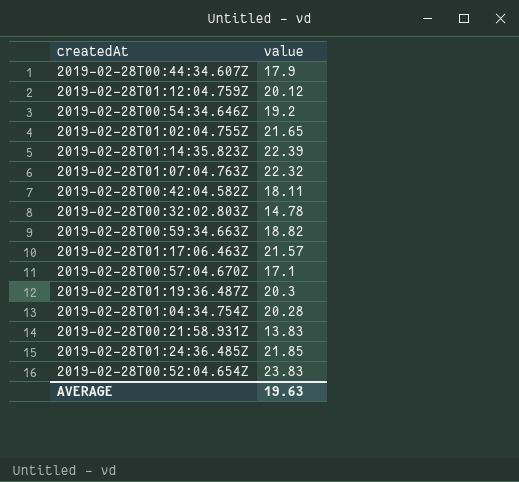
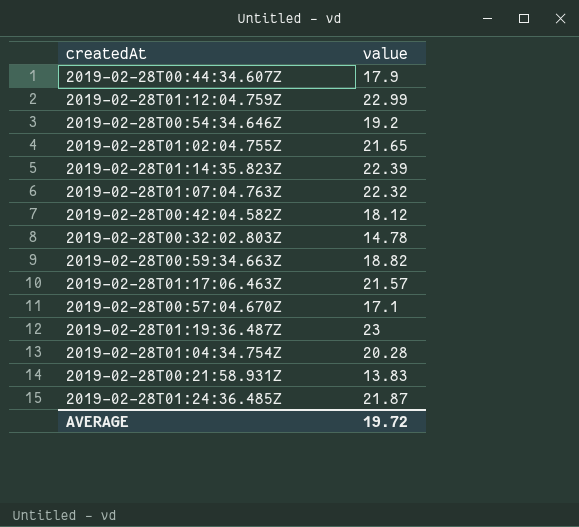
row 2019-02-28T00:52:04.654Z: 23.83 -> none
2019-02-28T01:12:04.759Z | value: 20.12 -> 22.99
2019-02-28T00:42:04.582Z | value: 18.11 -> 18.12
2019-02-28T01:19:36.487Z | value: 20.3 -> 23
2019-02-28T01:24:36.485Z | value: 21.85 -> 21.87
AVERAGE | value: 19.63 -> 19.72

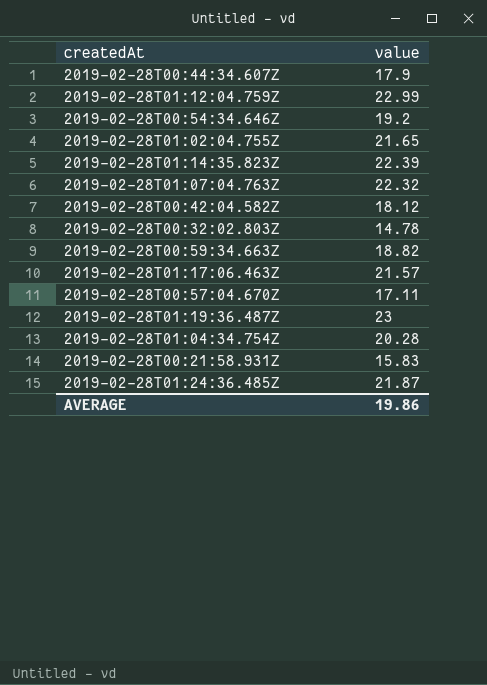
2019-02-28T00:57:04.670Z | value: 17.1 -> 17.11
2019-02-28T00:21:58.931Z | value: 13.83 -> 15.83
AVERAGE | value: 19.72 -> 19.86

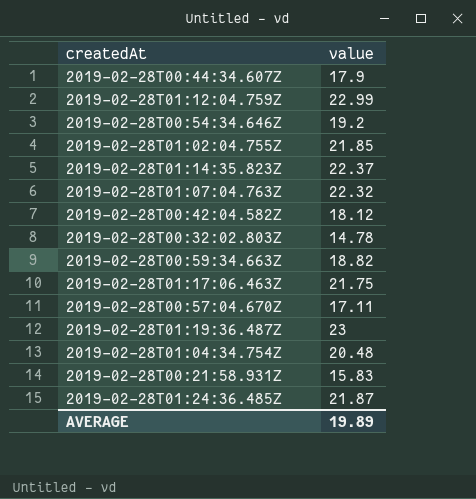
2019-02-28T01:02:04.755Z | value: 21.65 -> 21.85
2019-02-28T01:14:35.823Z | value: 22.39 -> 22.37
2019-02-28T01:17:06.463Z | value: 21.57 -> 21.75
2019-02-28T01:04:34.754Z | value: 20.28 -> 20.48
AVERAGE | value: 19.86 -> 19.89

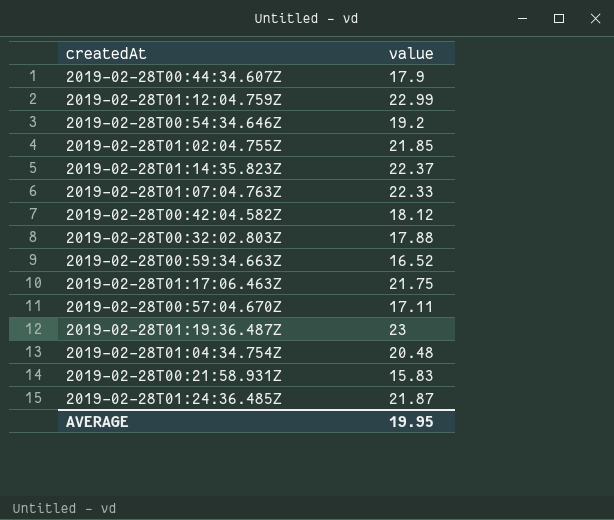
2019-02-28T01:07:04.763Z | value: 22.32 -> 22.33
2019-02-28T00:32:02.803Z | value: 14.78 -> 17.88
2019-02-28T00:59:34.663Z | value: 18.82 -> 16.52
AVERAGE | value: 19.89 -> 19.95

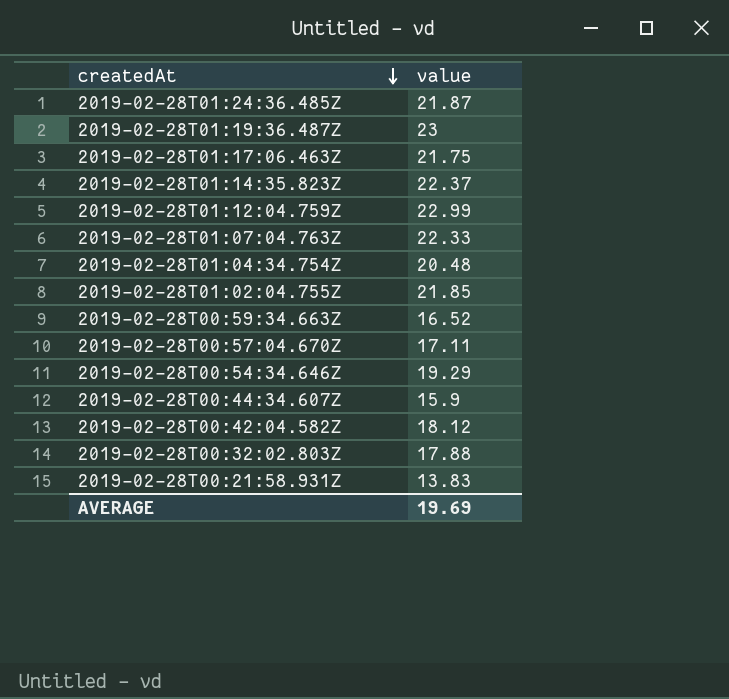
row order: none -> createdAt descending
2019-02-28T00:54:34.646Z | value: 19.2 -> 19.29
2019-02-28T00:44:34.607Z | value: 17.9 -> 15.9
2019-02-28T00:21:58.931Z | value: 15.83 -> 13.83
AVERAGE | value: 19.95 -> 19.69

